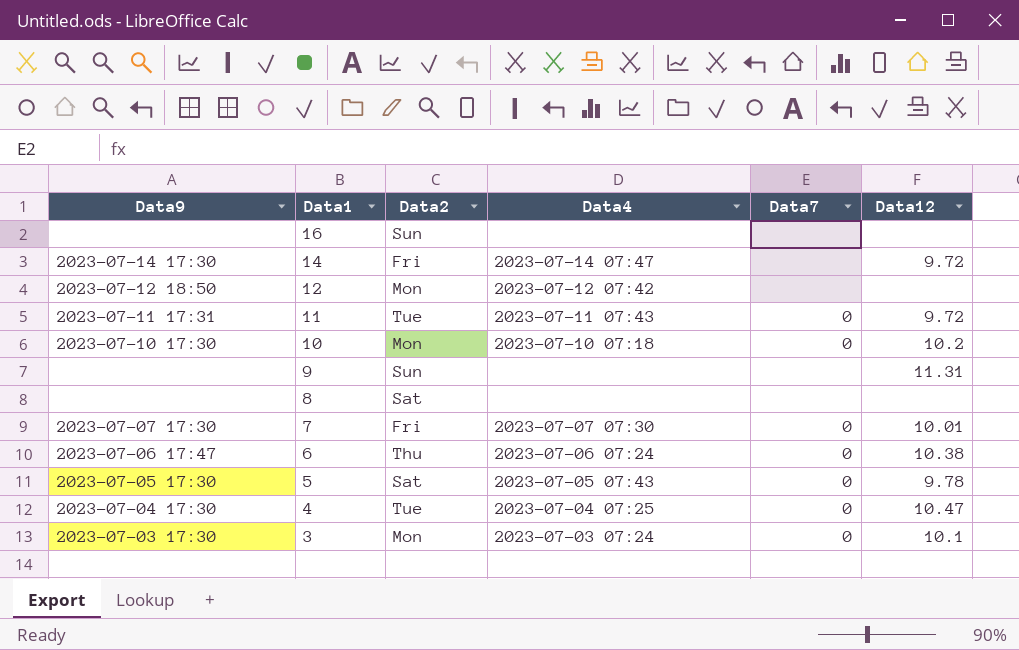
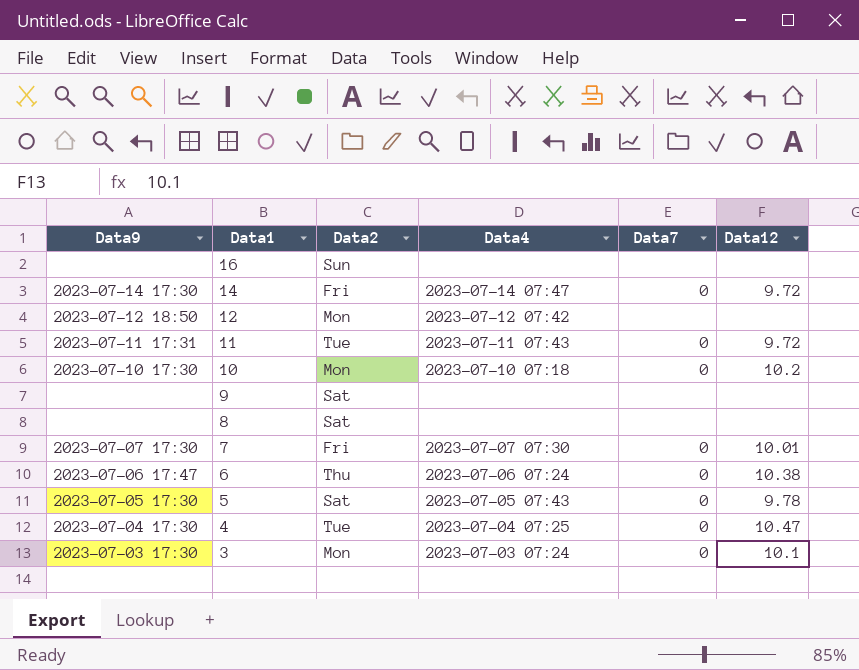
14 | Data7: none -> 0
9 | Data2: Sun -> Sat
9 | Data12: 11.31 -> none

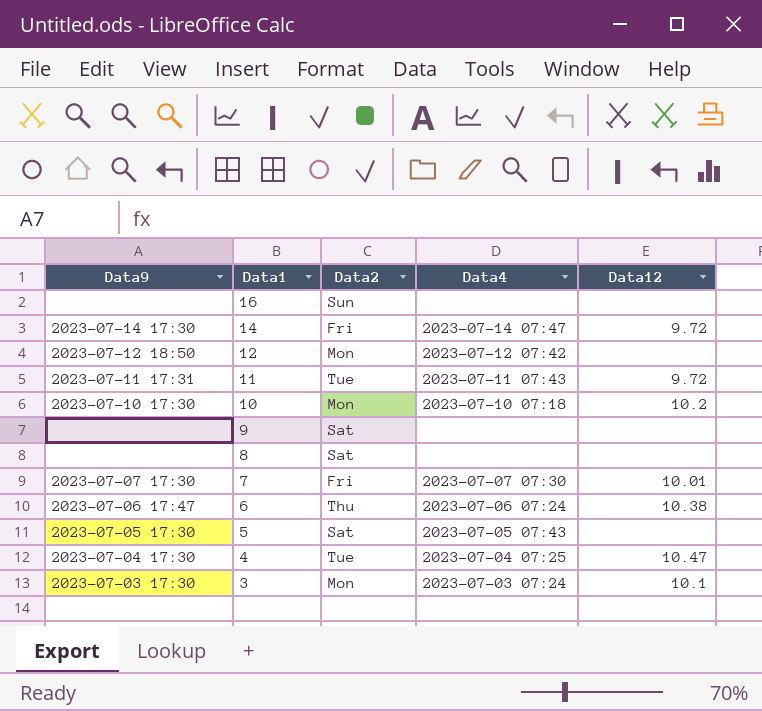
column Data7 | position: 5 -> none
5 | Data12: 9.78 -> none

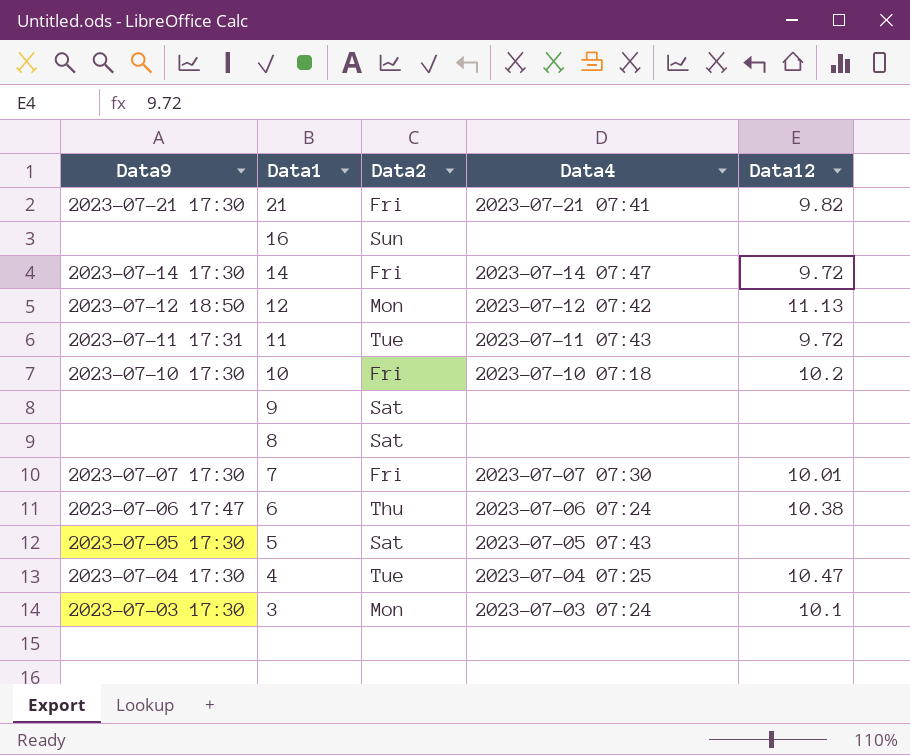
row 21: none -> 2023-07-21 17:30 | Fri | 2023-07-21 07:41 | 9.82
12 | Data12: none -> 11.13
10 | Data2: Mon -> Fri

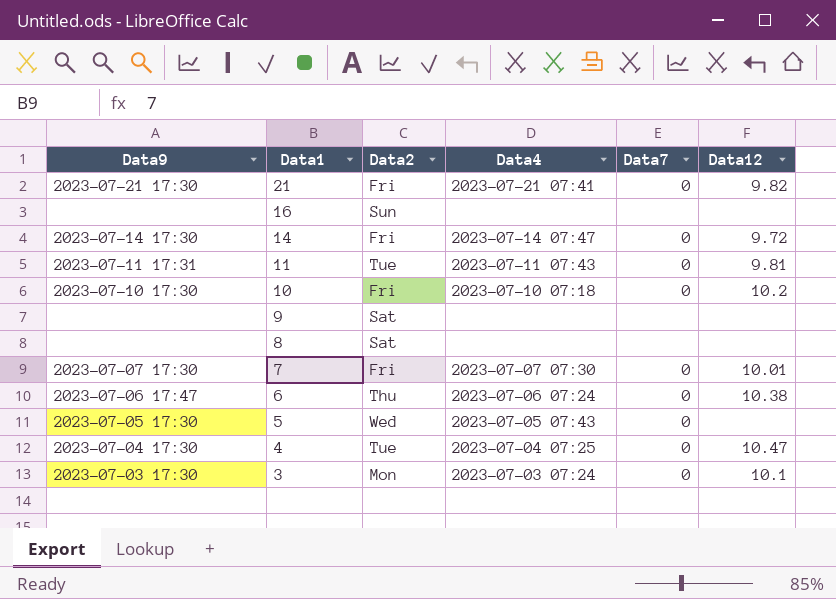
column Data7 | position: none -> 5
row 12: 2023-07-12 18:50 | Mon | 2023-07-12 07:42 | 11.13 -> none
11 | Data12: 9.72 -> 9.81
5 | Data2: Sat -> Wed

